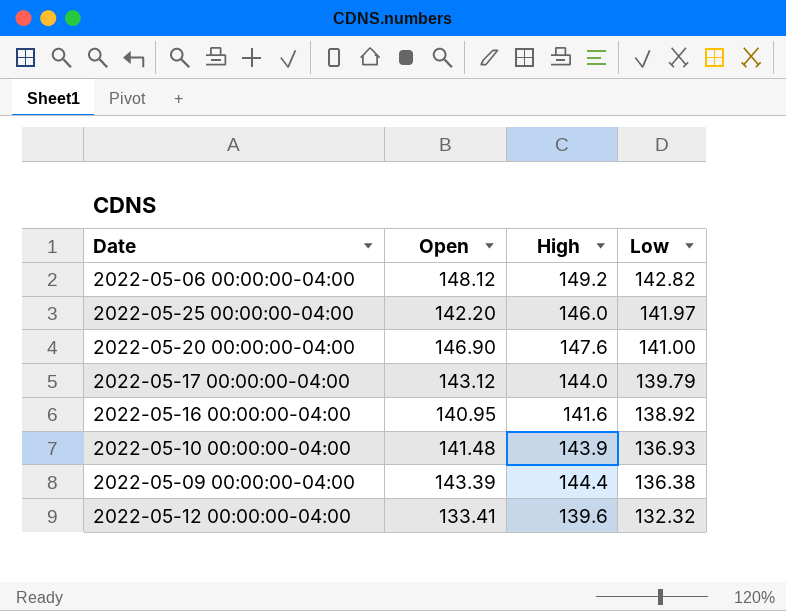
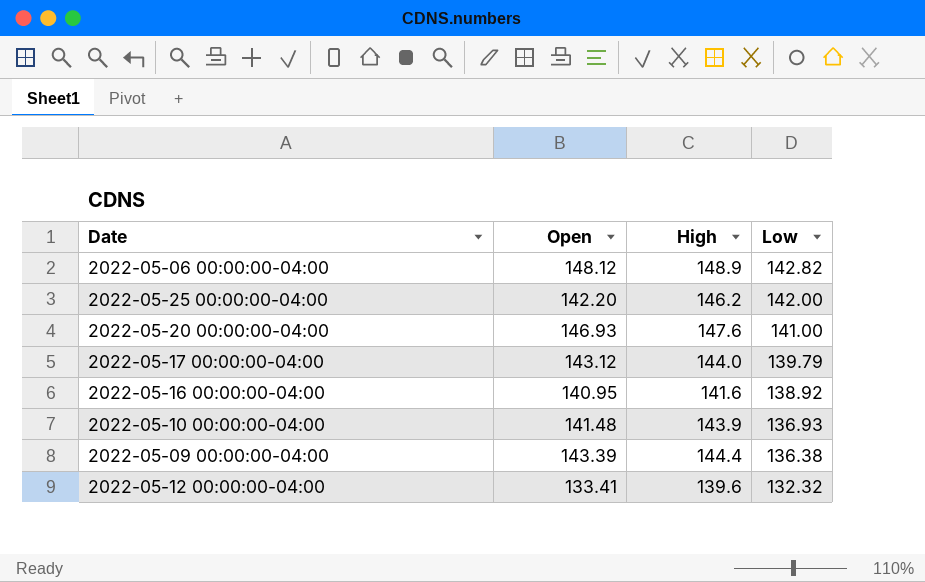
2022-05-06 00:00:00-04:00 | High: 149.2 -> 148.9
2022-05-25 00:00:00-04:00 | High: 146.0 -> 146.2
2022-05-25 00:00:00-04:00 | Low: 141.97 -> 142.00
2022-05-20 00:00:00-04:00 | Open: 146.90 -> 146.93

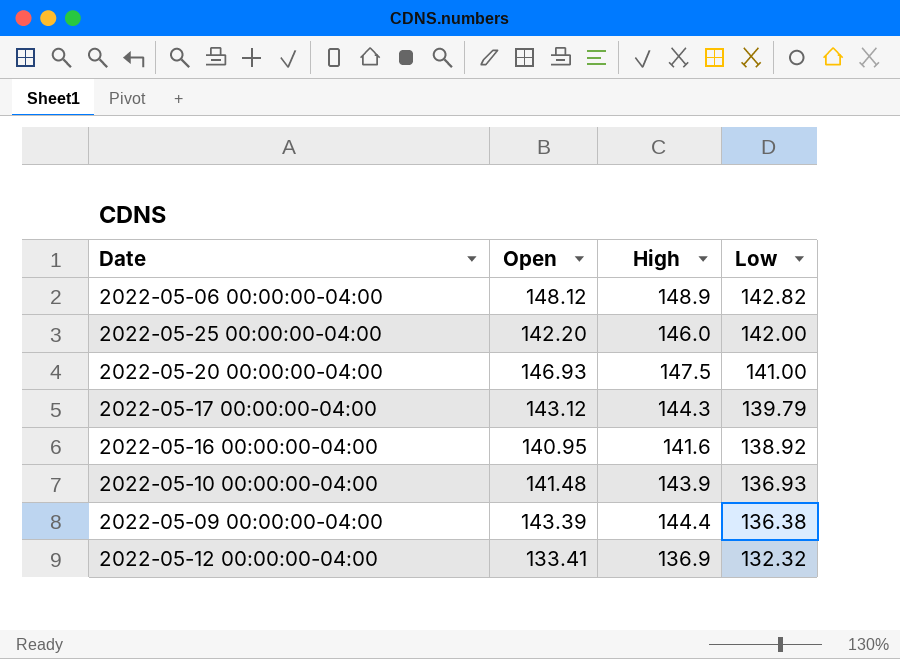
2022-05-25 00:00:00-04:00 | High: 146.2 -> 146.0
2022-05-20 00:00:00-04:00 | High: 147.6 -> 147.5
2022-05-17 00:00:00-04:00 | High: 144.0 -> 144.3
2022-05-12 00:00:00-04:00 | High: 139.6 -> 136.9

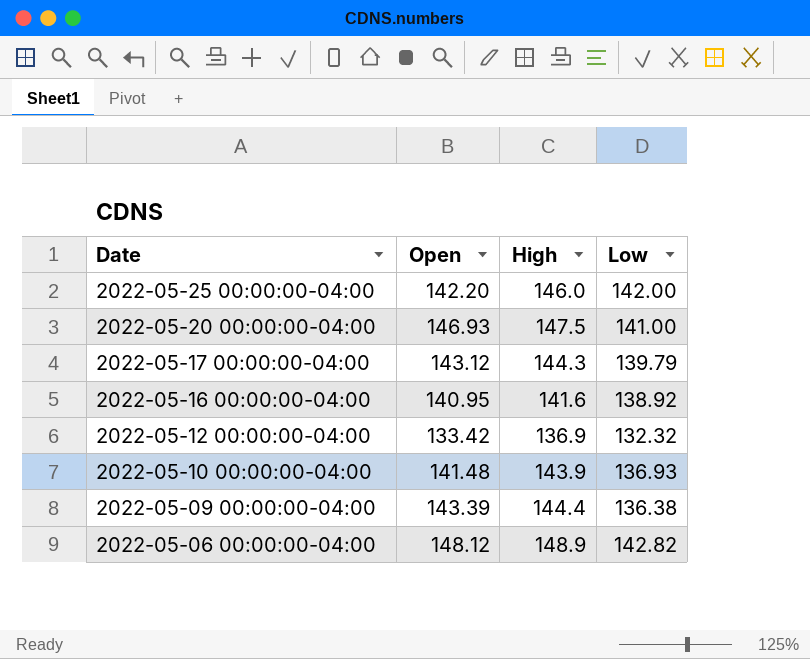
row order: Low descending -> Date descending
2022-05-12 00:00:00-04:00 | Open: 133.41 -> 133.42

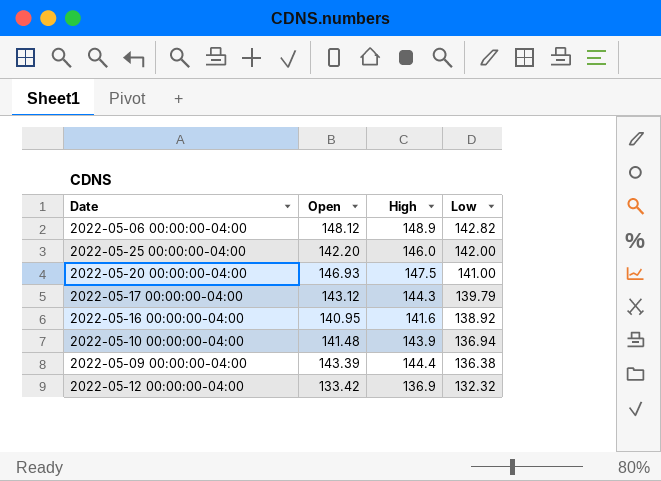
row order: Date descending -> Low descending
2022-05-10 00:00:00-04:00 | Low: 136.93 -> 136.94

